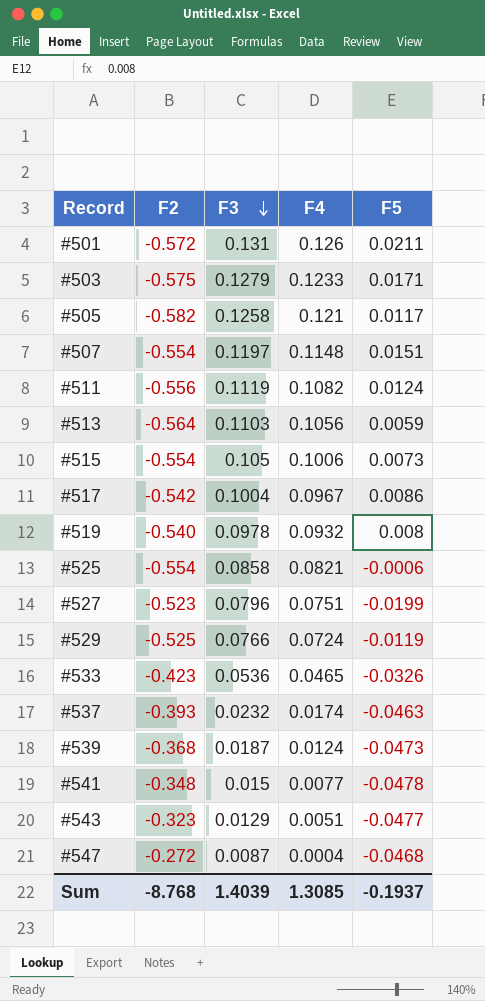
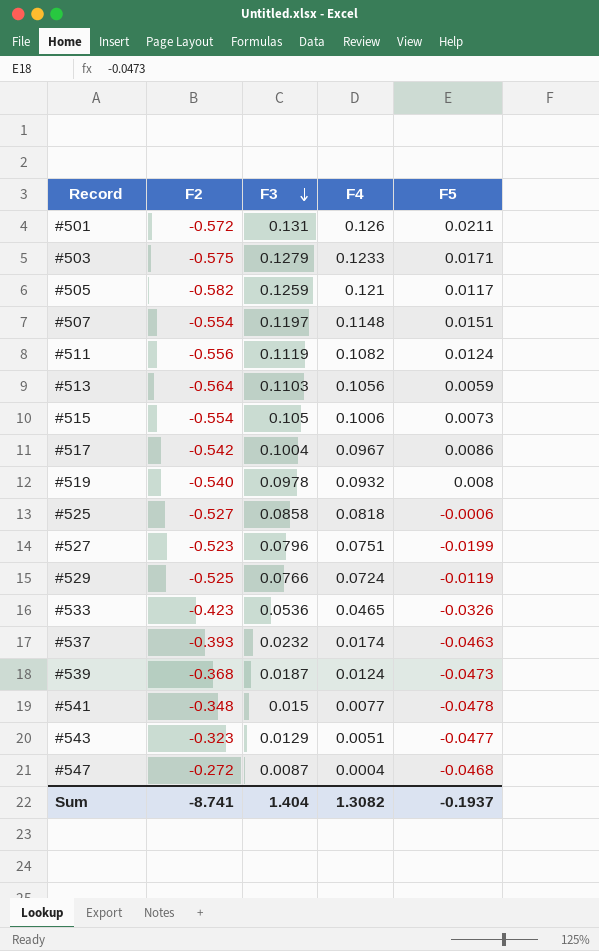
#505 | F3: 0.1258 -> 0.1259
#525 | F2: -0.554 -> -0.527
#525 | F4: 0.0821 -> 0.0818
Sum | F2: -8.768 -> -8.741
Sum | F3: 1.4039 -> 1.404
Sum | F4: 1.3085 -> 1.3082

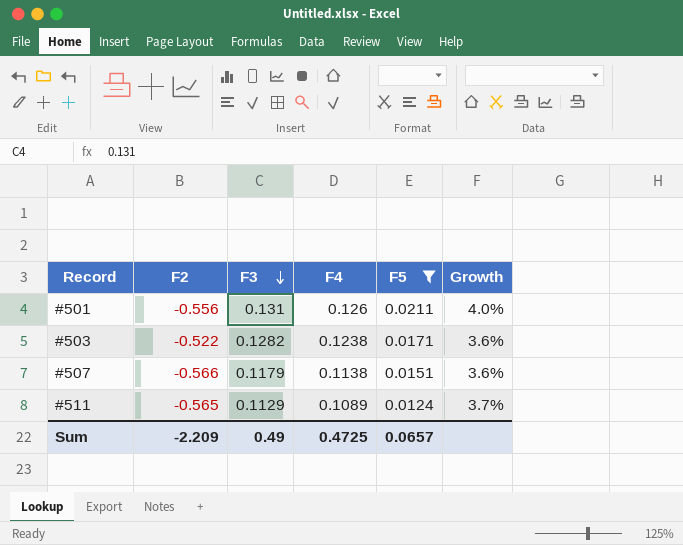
filter: none -> F5 >= 0.0124
column Growth | formula: none -> ([F3] - [F4]) / [F4]
#501 | F2: -0.572 -> -0.556
#503 | F2: -0.575 -> -0.522
#503 | F3: 0.1279 -> 0.1282
#503 | F4: 0.1233 -> 0.1238
#507 | F2: -0.554 -> -0.566
#507 | F3: 0.1197 -> 0.1179
#507 | F4: 0.1148 -> 0.1138
#511 | F2: -0.556 -> -0.565
#511 | F3: 0.1119 -> 0.1129
#511 | F4: 0.1082 -> 0.1089
Sum | F2: -8.741 -> -2.209
Sum | F3: 1.404 -> 0.49
Sum | F4: 1.3082 -> 0.4725
Sum | F5: -0.1937 -> 0.0657

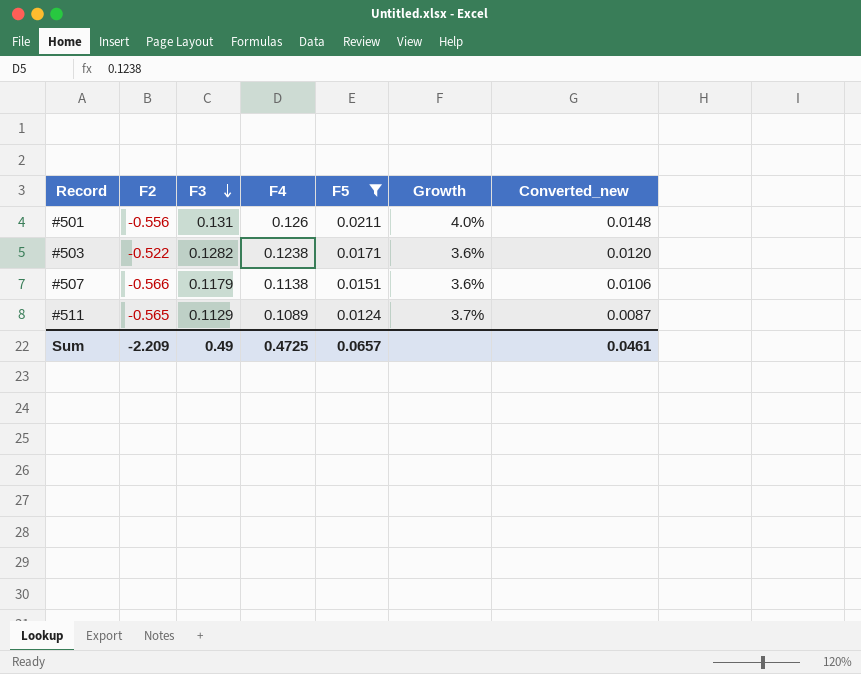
column Converted_new | formula: none -> [F5] * 0.7

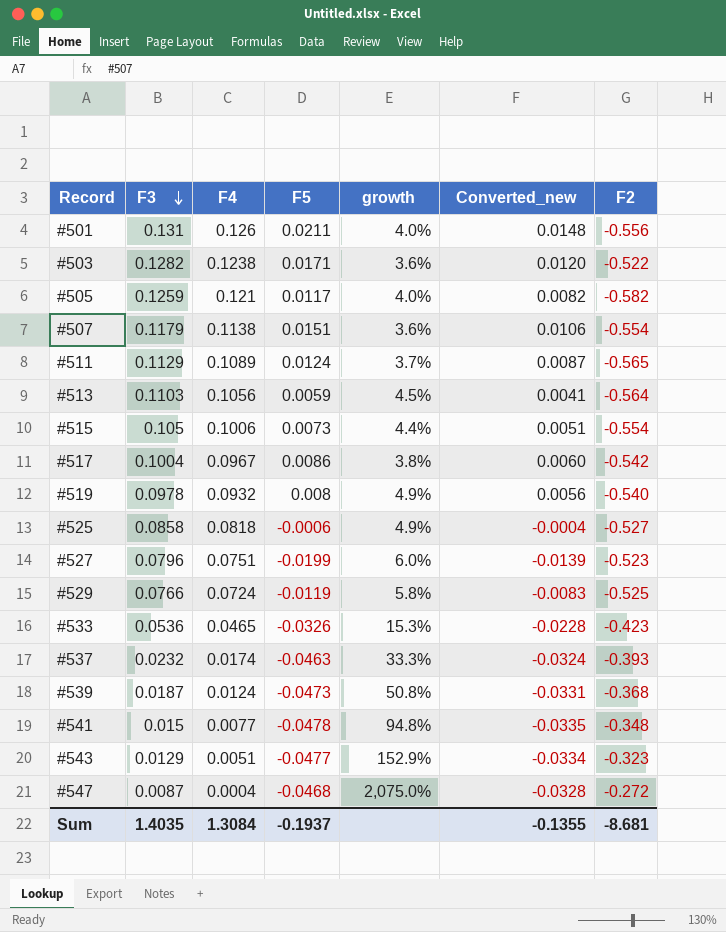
filter: F5 >= 0.0124 -> none
column name: Growth -> growth
column F2 | position: 2 -> 7
#507 | F2: -0.566 -> -0.554
Sum | F3: 0.49 -> 1.4035
Sum | F4: 0.4725 -> 1.3084
Sum | F5: 0.0657 -> -0.1937
Sum | Converted_new: 0.0461 -> -0.1355
Sum | F2: -2.209 -> -8.681

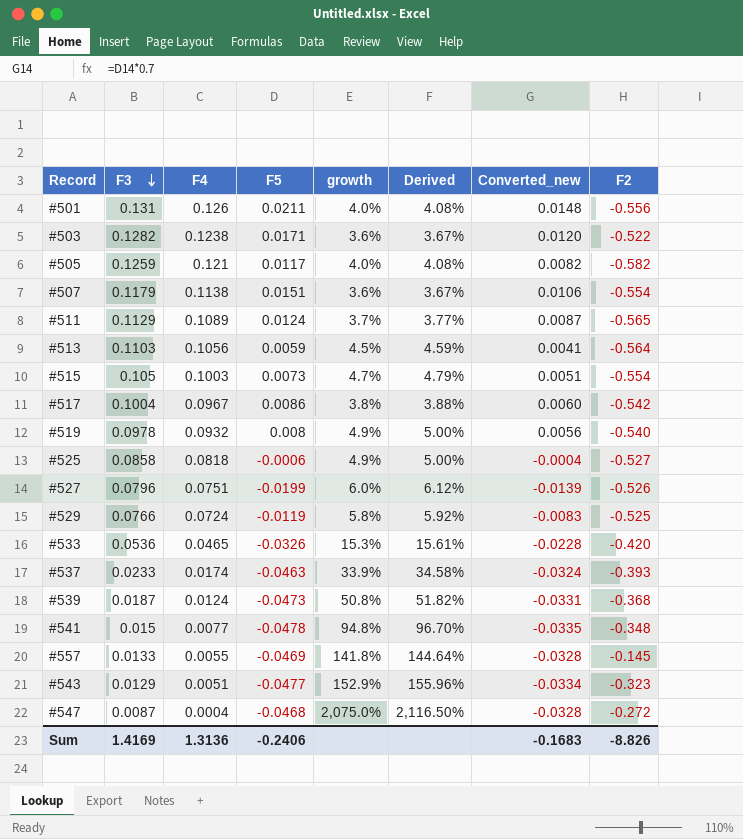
column Derived | formula: none -> [growth] * 1.02
#515 | F4: 0.1006 -> 0.1003
#515 | growth: 4.4% -> 4.7%
#527 | F2: -0.523 -> -0.526
#533 | F2: -0.423 -> -0.420
#537 | F3: 0.0232 -> 0.0233
#537 | growth: 33.3% -> 33.9%
row #557: none -> 0.0133 | 0.0055 | -0.0469 | 141.8% | 144.64% | -0.0328 | -0.145
Sum | F3: 1.4035 -> 1.4169
Sum | F4: 1.3084 -> 1.3136
Sum | F5: -0.1937 -> -0.2406
Sum | Converted_new: -0.1355 -> -0.1683
Sum | F2: -8.681 -> -8.826

